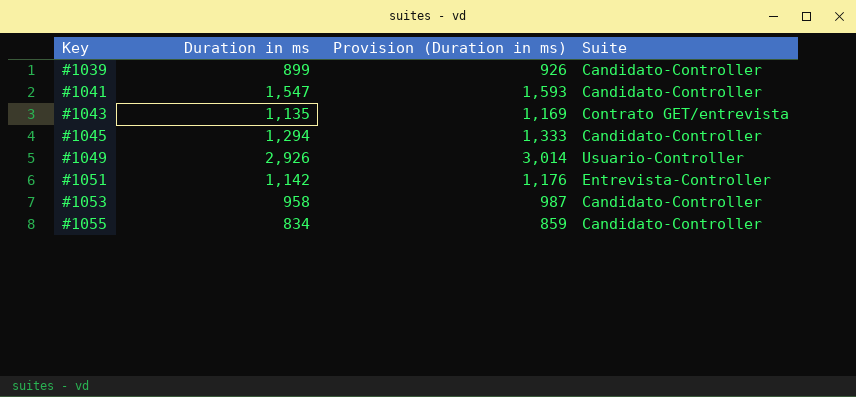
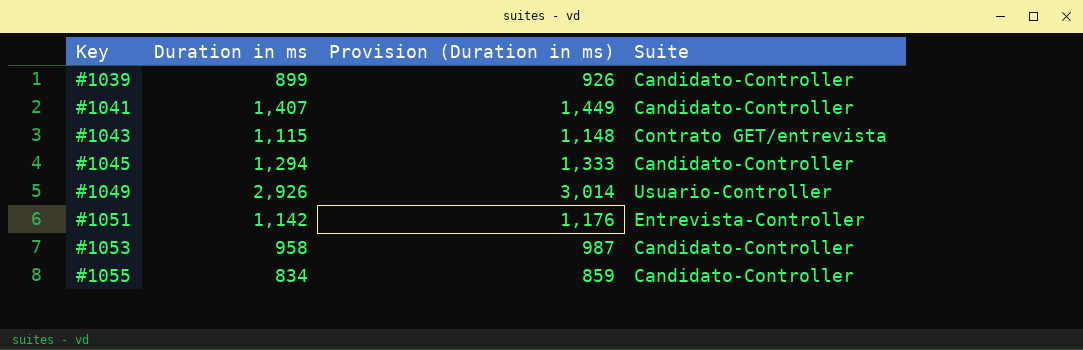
#1041 | Duration in ms: 1,547 -> 1,407
#1041 | Provision (Duration in ms): 1,593 -> 1,449
#1043 | Duration in ms: 1,135 -> 1,115
#1043 | Provision (Duration in ms): 1,169 -> 1,148

